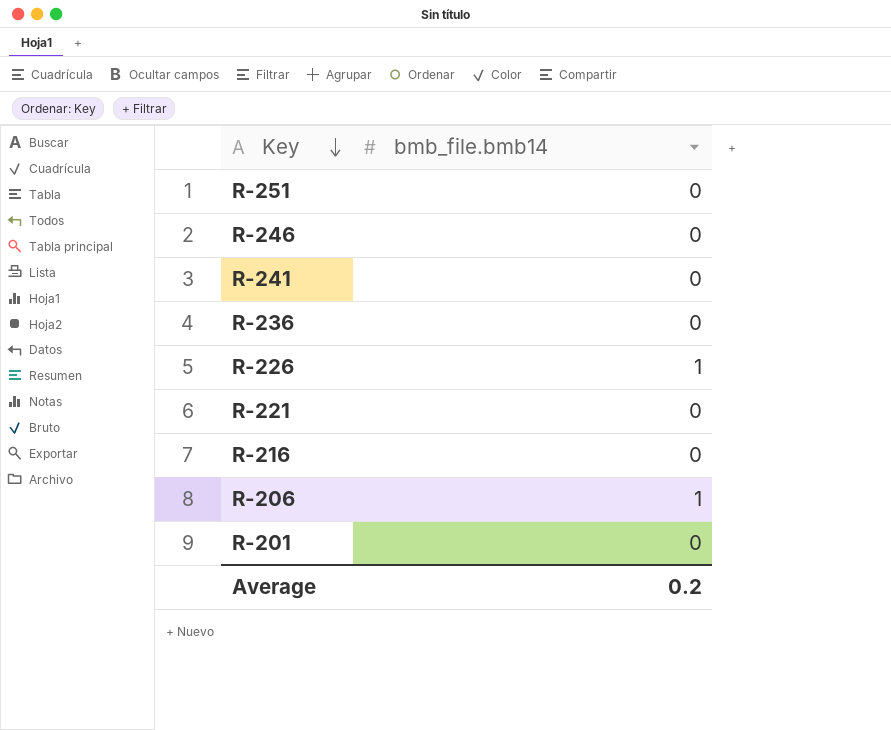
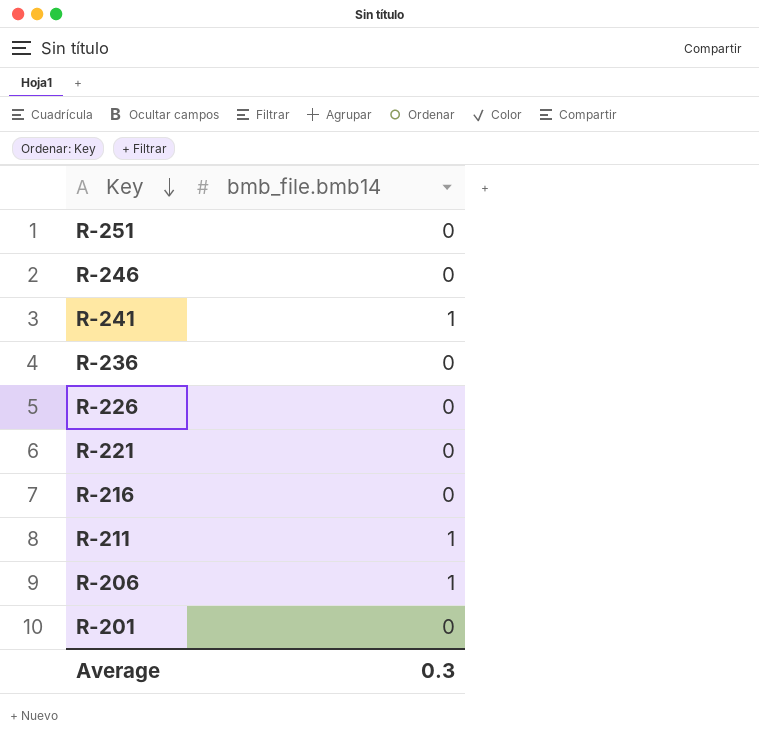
R-241 | bmb_file.bmb14: 0 -> 1
R-226 | bmb_file.bmb14: 1 -> 0
row R-211: none -> 1
Average | bmb_file.bmb14: 0.2 -> 0.3

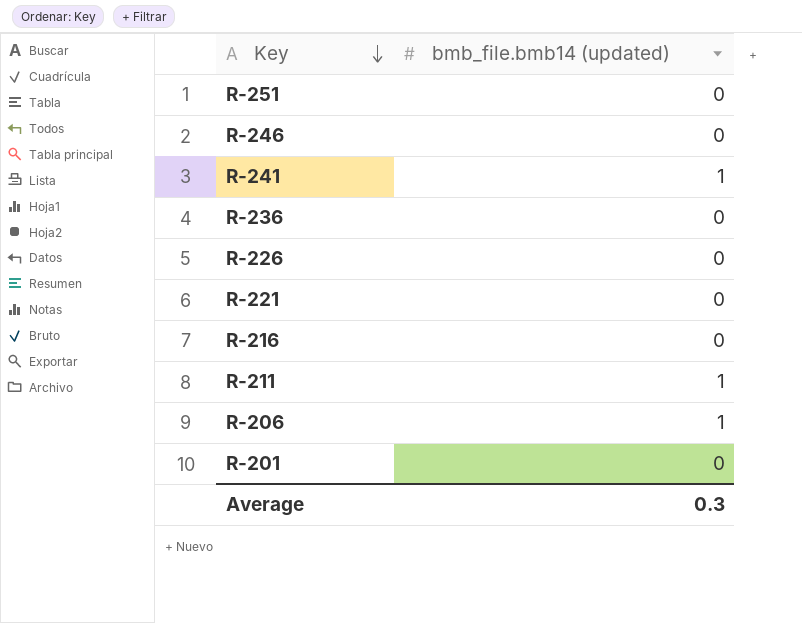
column name: bmb_file.bmb14 -> bmb_file.bmb14 (updated)

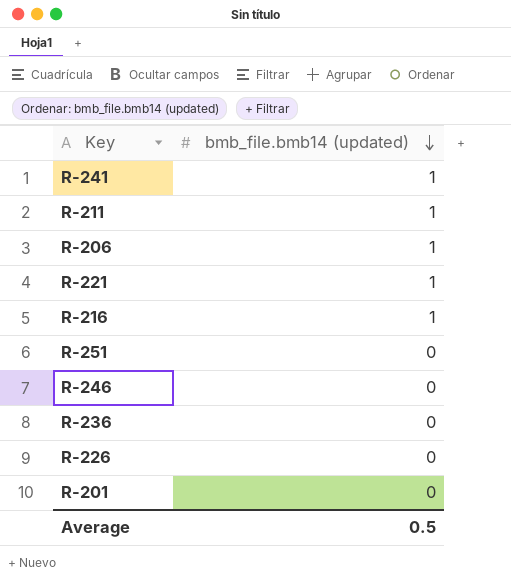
row order: Key descending -> bmb_file.bmb14 (updated) descending
R-221 | bmb_file.bmb14 (updated): 0 -> 1
R-216 | bmb_file.bmb14 (updated): 0 -> 1
Average | bmb_file.bmb14 (updated): 0.3 -> 0.5

